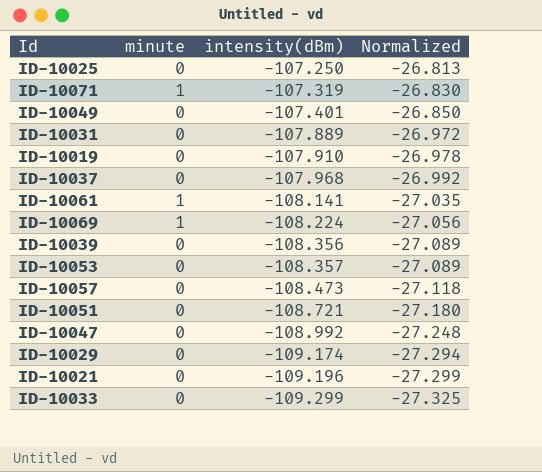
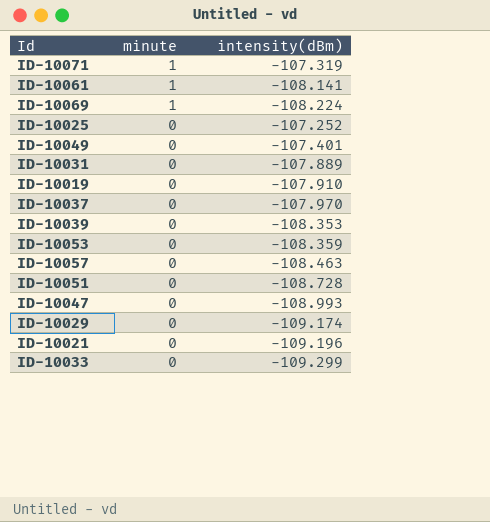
row order: intensity(dBm) descending -> minute descending
column Normalized | formula: [intensity(dBm)] * 0.25 -> none
ID-10025 | intensity(dBm): -107.250 -> -107.252
ID-10037 | intensity(dBm): -107.968 -> -107.970
ID-10039 | intensity(dBm): -108.356 -> -108.353
ID-10053 | intensity(dBm): -108.357 -> -108.359
ID-10057 | intensity(dBm): -108.473 -> -108.463
ID-10051 | intensity(dBm): -108.721 -> -108.728
ID-10047 | intensity(dBm): -108.992 -> -108.993

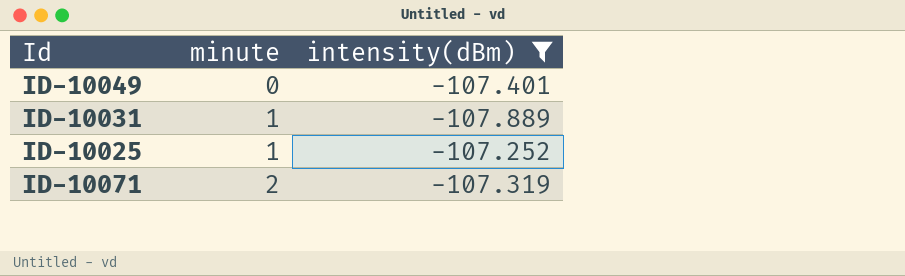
filter: none -> intensity(dBm) >= -107.889
row order: minute descending -> minute ascending
ID-10031 | minute: 0 -> 1
ID-10025 | minute: 0 -> 1
ID-10071 | minute: 1 -> 2

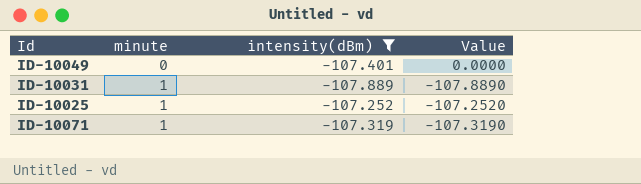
column Value | formula: none -> [minute] * [intensity(dBm)]
ID-10071 | minute: 2 -> 1

